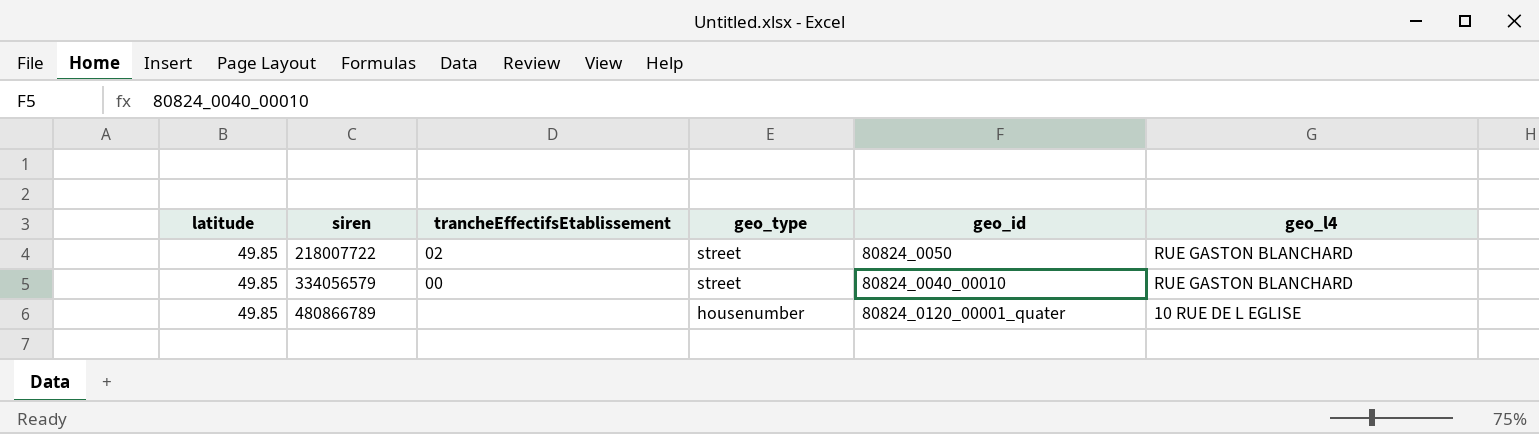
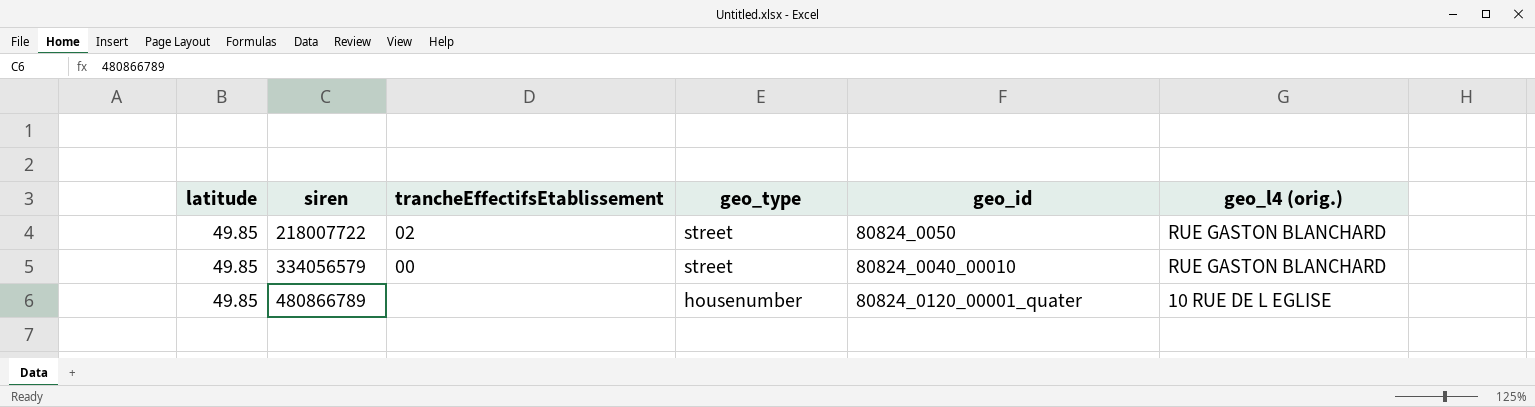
column name: geo_l4 -> geo_l4 (orig.)

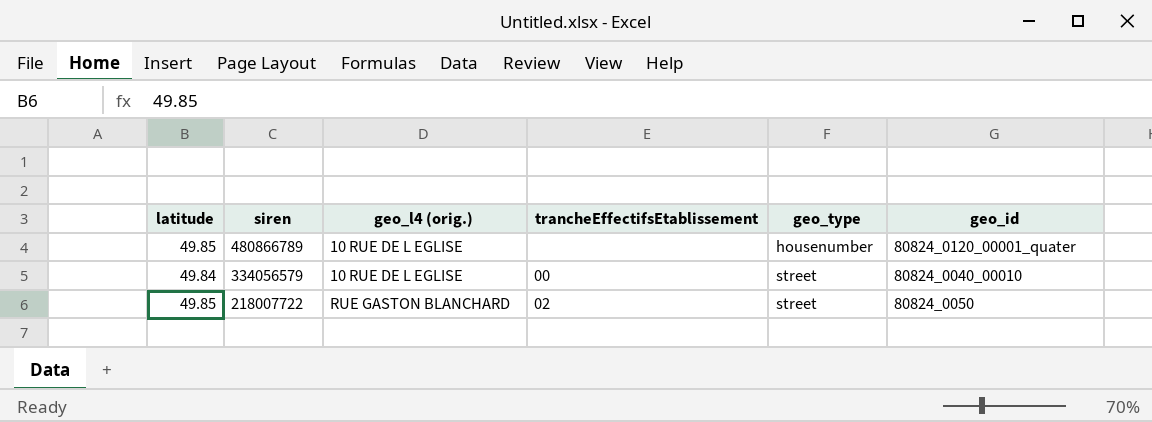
row order: siren ascending -> siren descending
column geo_l4 (orig.) | position: 6 -> 3
334056579 | latitude: 49.85 -> 49.84
334056579 | geo_l4 (orig.): RUE GASTON BLANCHARD -> 10 RUE DE L EGLISE

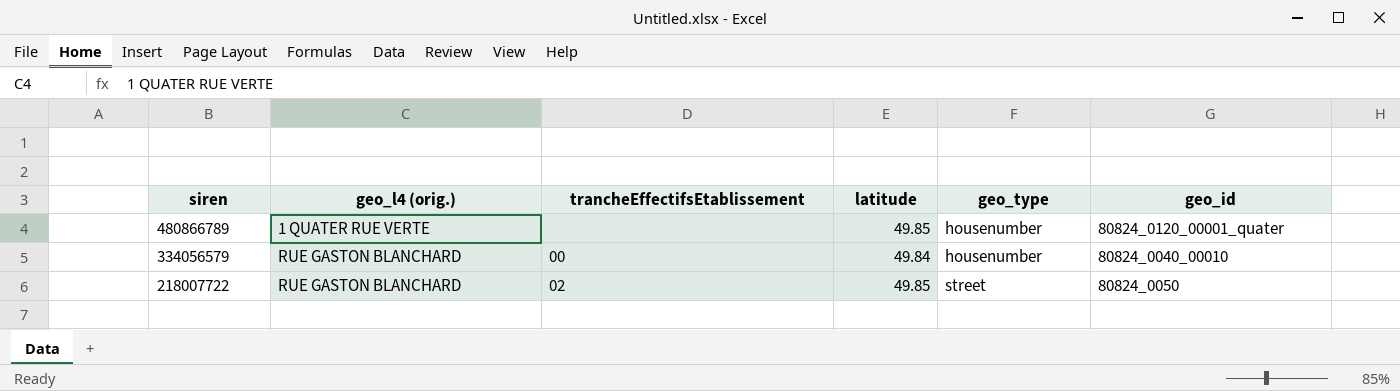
column latitude | position: 1 -> 4
480866789 | geo_l4 (orig.): 10 RUE DE L EGLISE -> 1 QUATER RUE VERTE
334056579 | geo_l4 (orig.): 10 RUE DE L EGLISE -> RUE GASTON BLANCHARD
334056579 | geo_type: street -> housenumber

